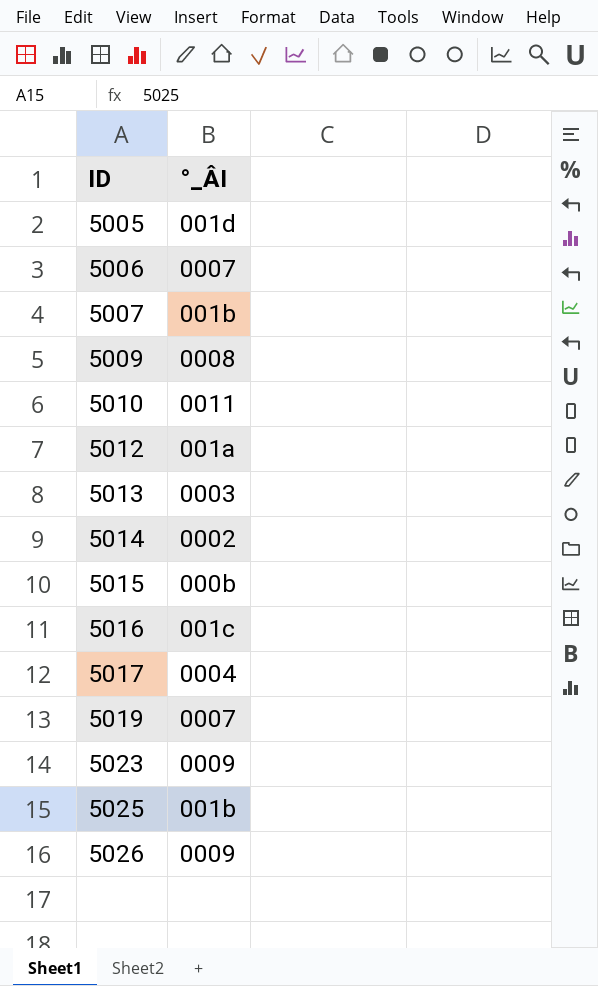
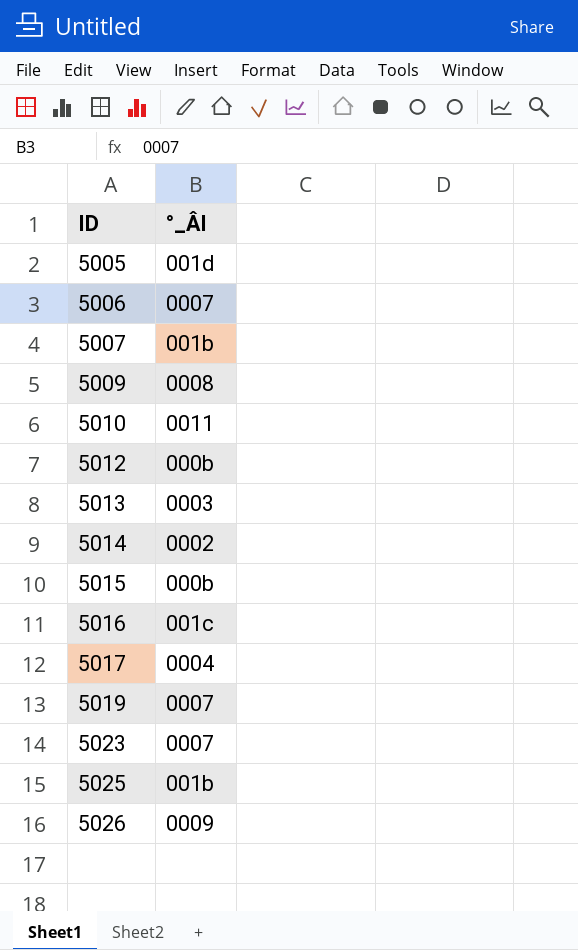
5012 | °_ÂI: 001a -> 000b
5023 | °_ÂI: 0009 -> 0007

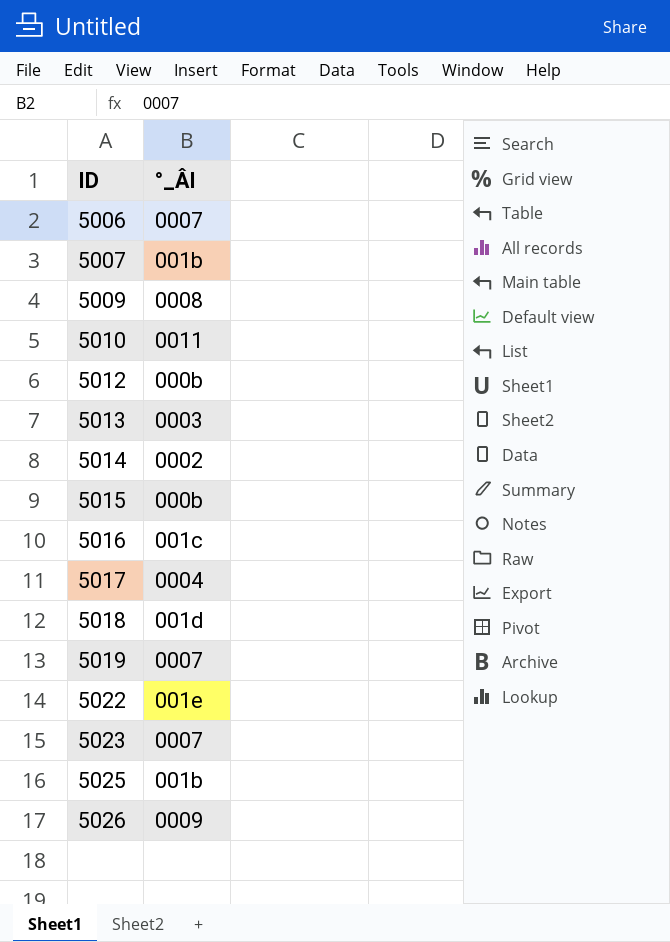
row 5005: 001d -> none
row 5018: none -> 001d
row 5022: none -> 001e

